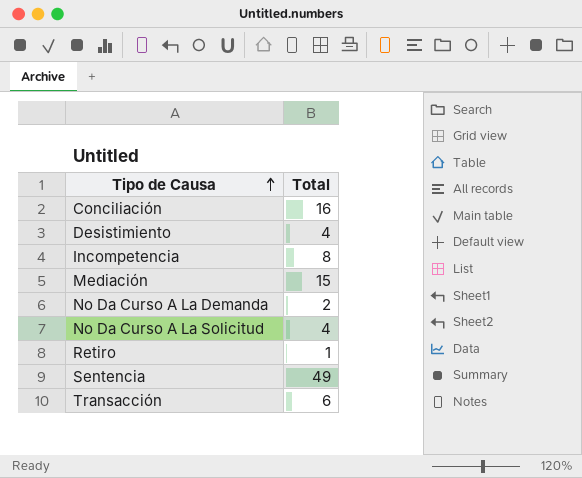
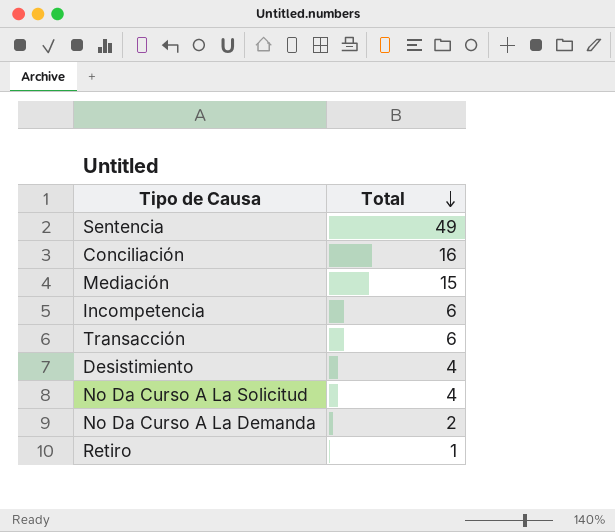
row order: Tipo de Causa ascending -> Total descending
Incompetencia | Total: 8 -> 6

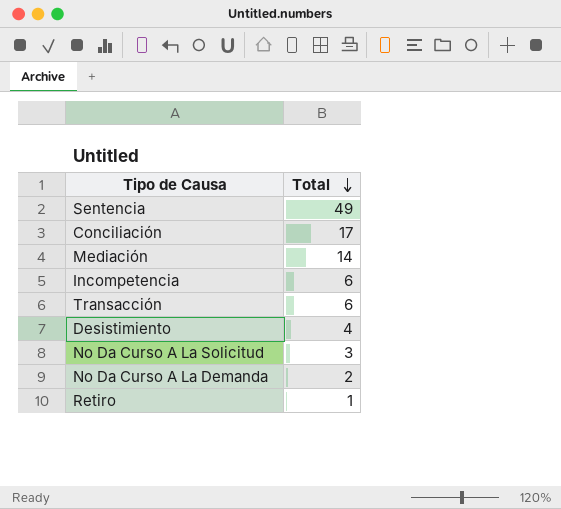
Conciliación | Total: 16 -> 17
Mediación | Total: 15 -> 14
No Da Curso A La Solicitud | Total: 4 -> 3

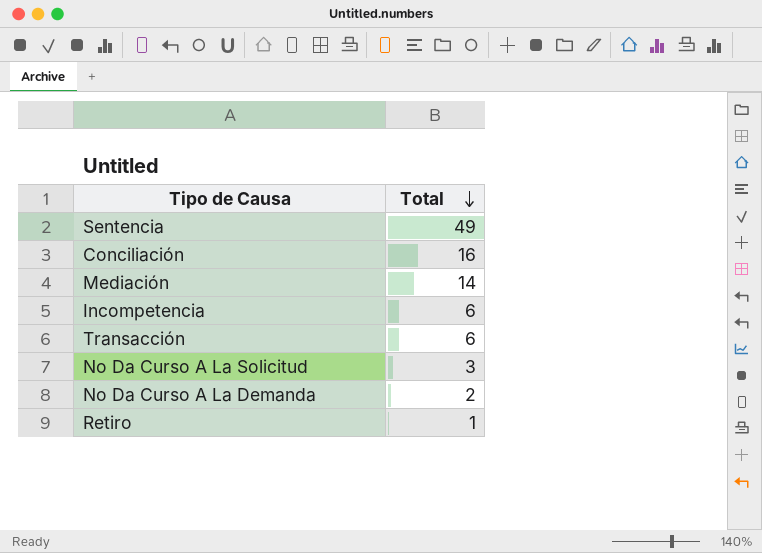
row Desistimiento: 4 -> none
Conciliación | Total: 17 -> 16

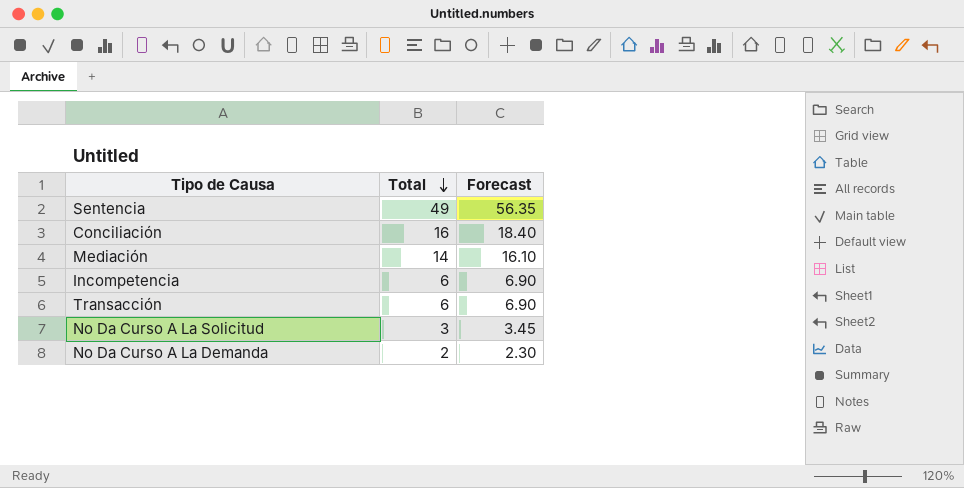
column Forecast | formula: none -> [Total] * 1.15
row Retiro: 1 -> none

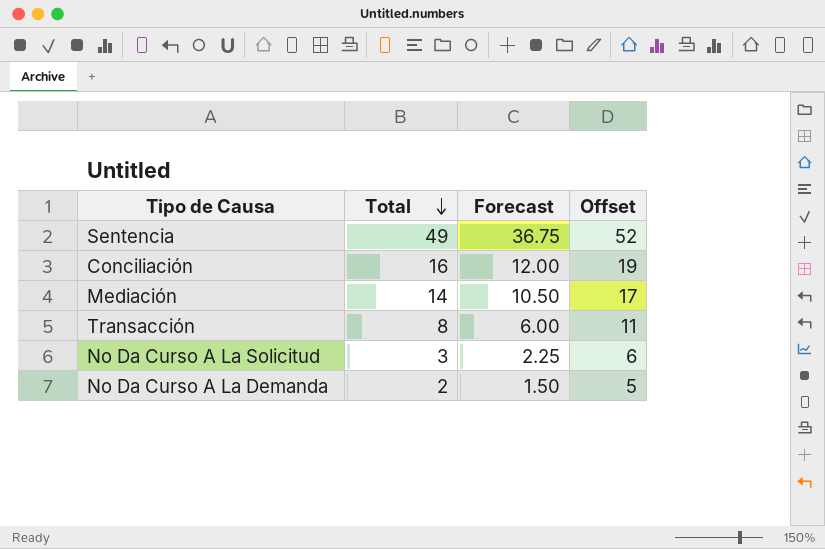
column Forecast | formula: [Total] * 1.15 -> [Total] * 0.75
column Offset | formula: none -> [Total] + 3
row Incompetencia: 6 | 6.90 -> none
Transacción | Total: 6 -> 8

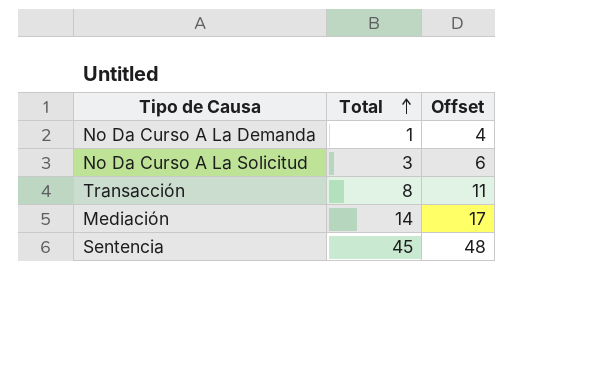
row order: Total descending -> Total ascending
column Forecast | formula: [Total] * 0.75 -> none
row Conciliación: 16 | 12.00 | 19 -> none
No Da Curso A La Demanda | Total: 2 -> 1
No Da Curso A La Demanda | Offset: 5 -> 4
Sentencia | Total: 49 -> 45
Sentencia | Offset: 52 -> 48

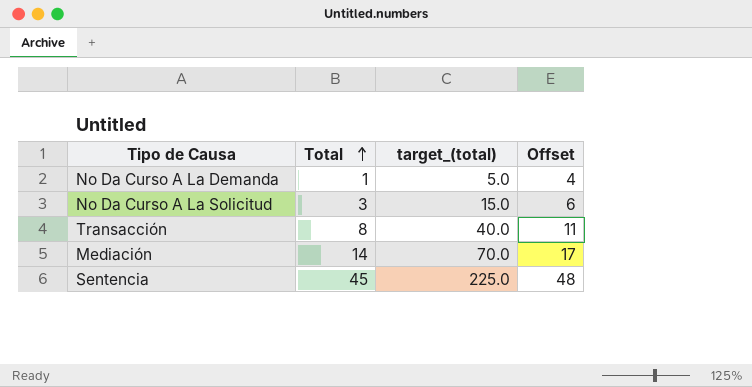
column target_(total) | formula: none -> [Total] * 5

